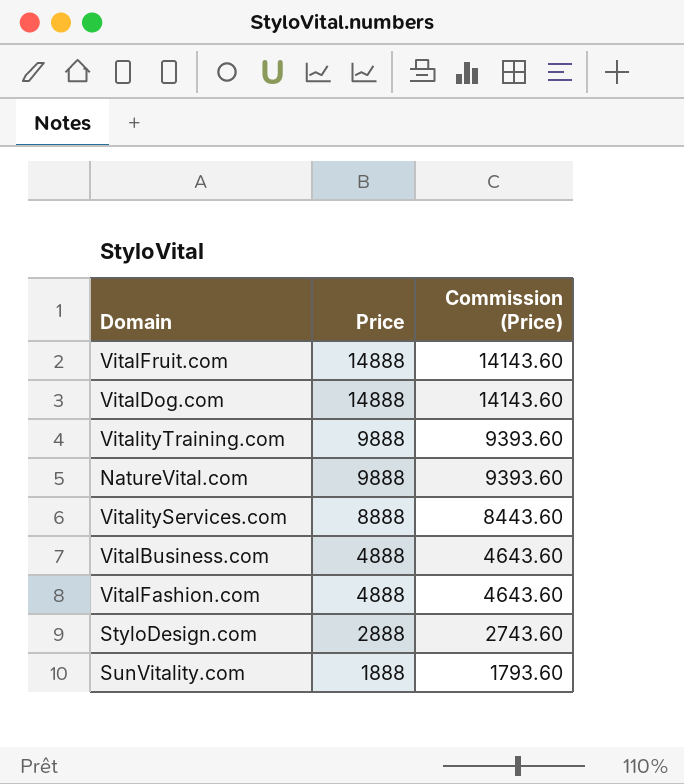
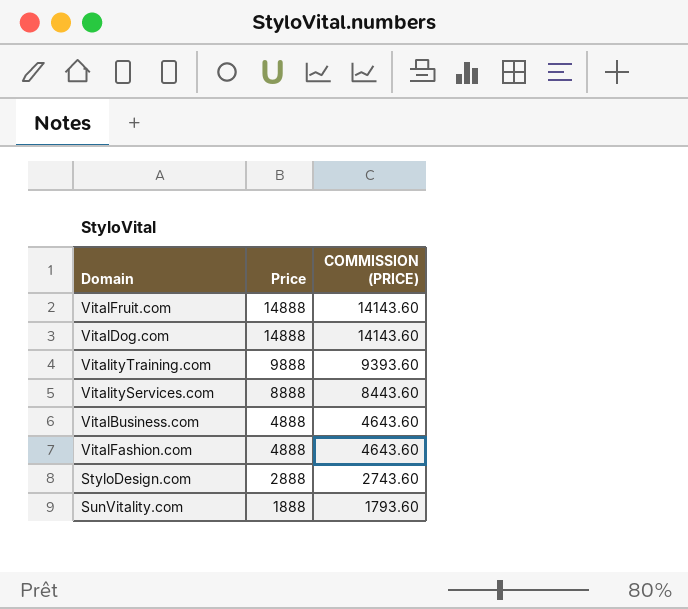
column name: Commission (Price) -> COMMISSION (PRICE)
row NatureVital.com: 9888 | 9393.60 -> none

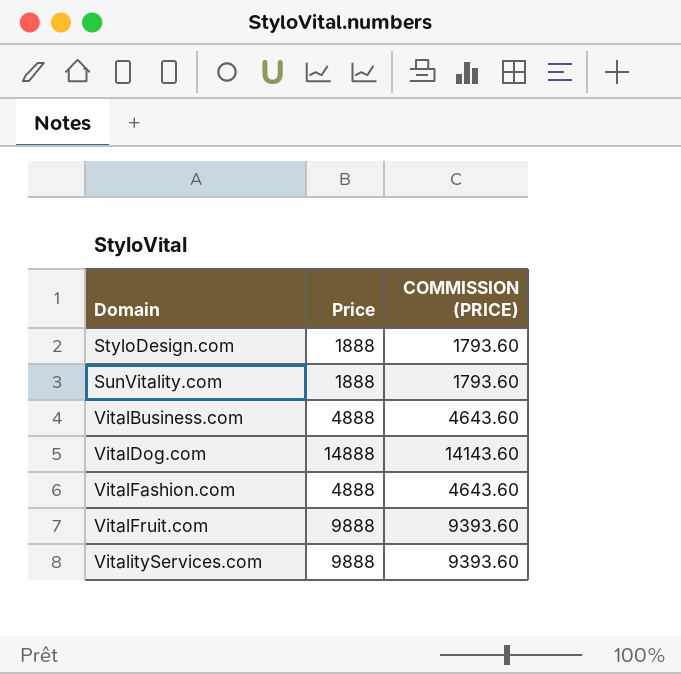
row order: Price descending -> Domain ascending
row VitalityTraining.com: 9888 | 9393.60 -> none
StyloDesign.com | Price: 2888 -> 1888
StyloDesign.com | COMMISSION (PRICE): 2743.60 -> 1793.60
VitalFruit.com | Price: 14888 -> 9888
VitalFruit.com | COMMISSION (PRICE): 14143.60 -> 9393.60
VitalityServices.com | Price: 8888 -> 9888
VitalityServices.com | COMMISSION (PRICE): 8443.60 -> 9393.60

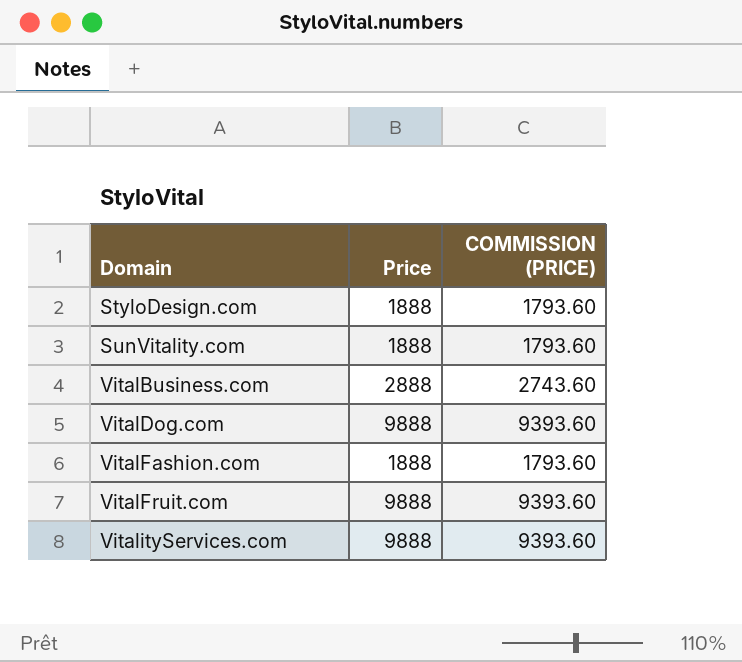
VitalBusiness.com | Price: 4888 -> 2888
VitalBusiness.com | COMMISSION (PRICE): 4643.60 -> 2743.60
VitalDog.com | Price: 14888 -> 9888
VitalDog.com | COMMISSION (PRICE): 14143.60 -> 9393.60
VitalFashion.com | Price: 4888 -> 1888
VitalFashion.com | COMMISSION (PRICE): 4643.60 -> 1793.60

